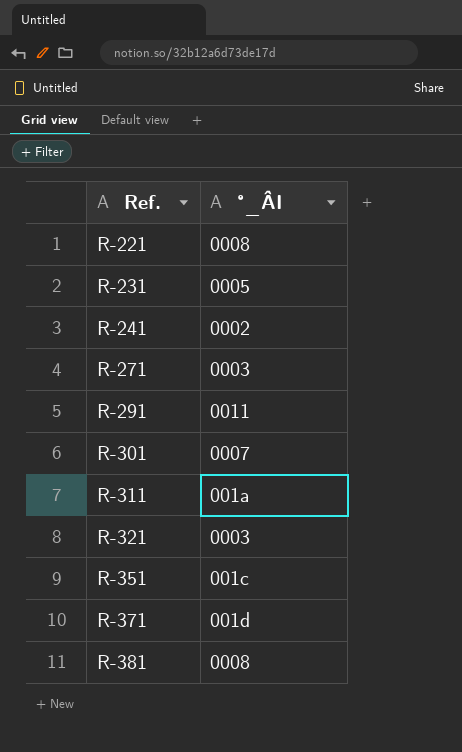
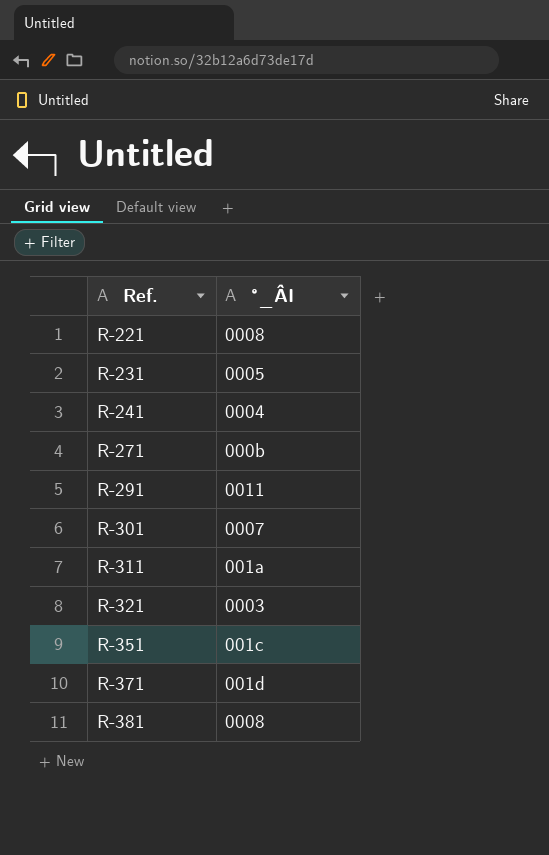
R-241 | °_ÂI: 0002 -> 0004
R-271 | °_ÂI: 0003 -> 000b

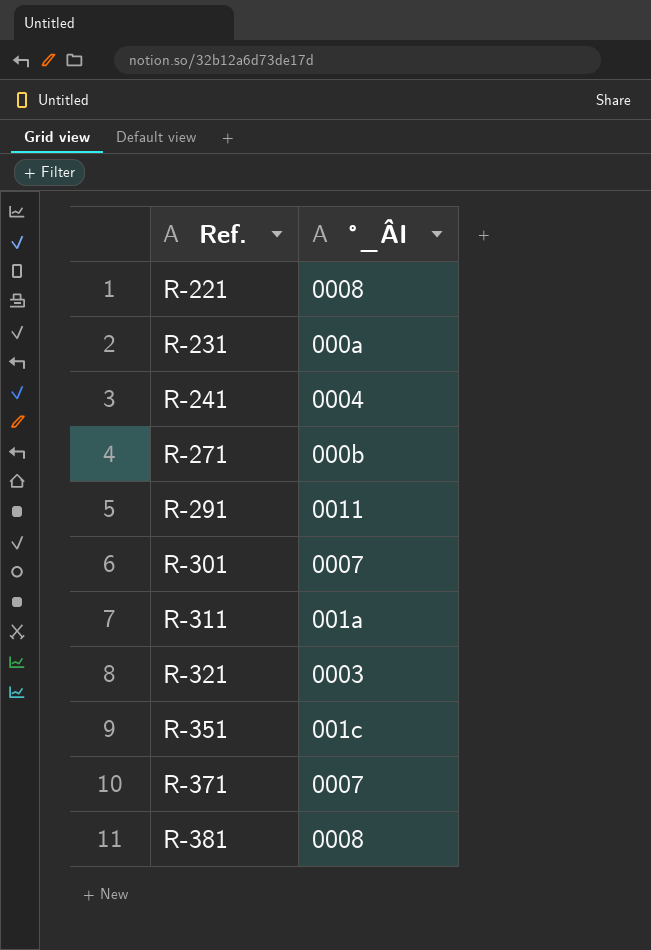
R-231 | °_ÂI: 0005 -> 000a
R-371 | °_ÂI: 001d -> 0007

